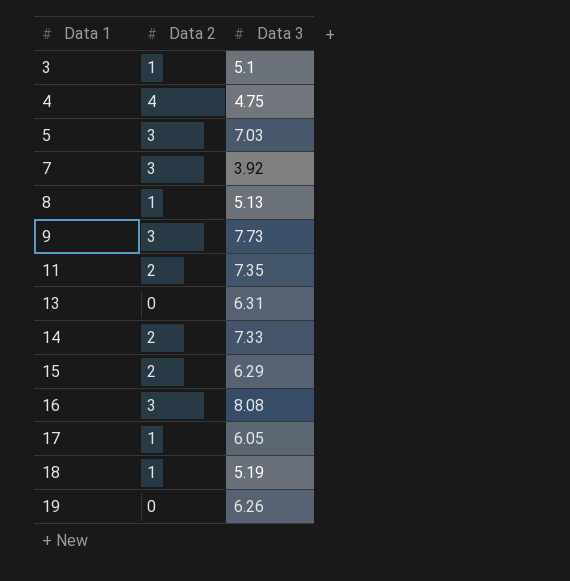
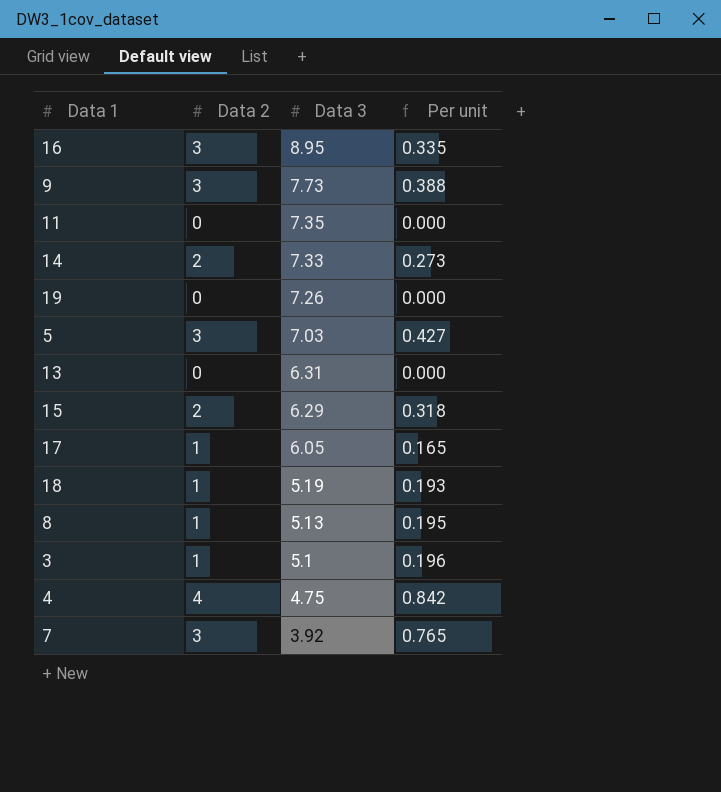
row order: Data 1 ascending -> Data 3 descending
column Per unit | formula: none -> [Data 2] / [Data 3]
16 | Data 3: 8.08 -> 8.95
11 | Data 2: 2 -> 0
19 | Data 3: 6.26 -> 7.26

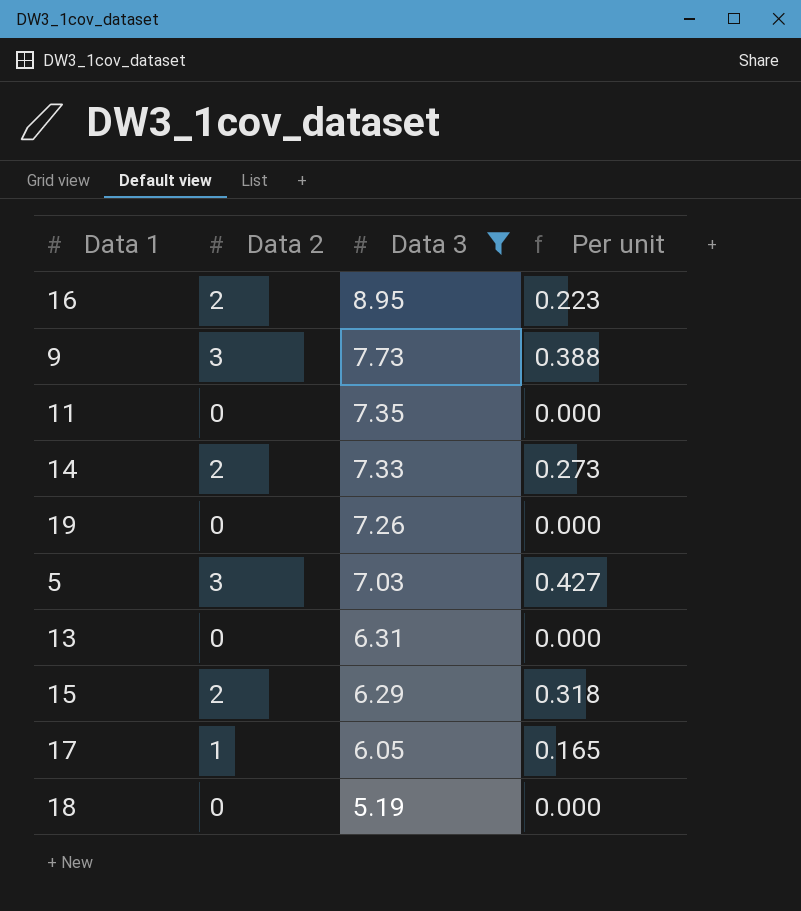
filter: none -> Data 3 >= 5.19
16 | Data 2: 3 -> 2
16 | Per unit: 0.335 -> 0.223
18 | Data 2: 1 -> 0
18 | Per unit: 0.193 -> 0.000

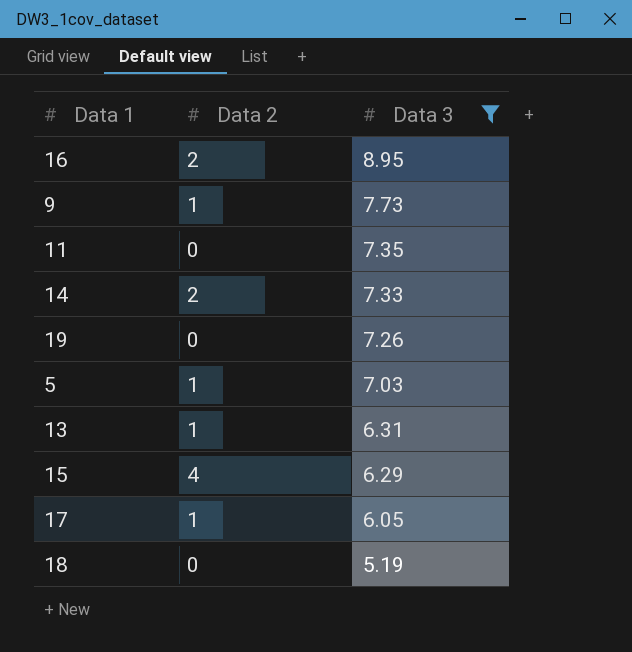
column Per unit | formula: [Data 2] / [Data 3] -> none
9 | Data 2: 3 -> 1
5 | Data 2: 3 -> 1
13 | Data 2: 0 -> 1
15 | Data 2: 2 -> 4

